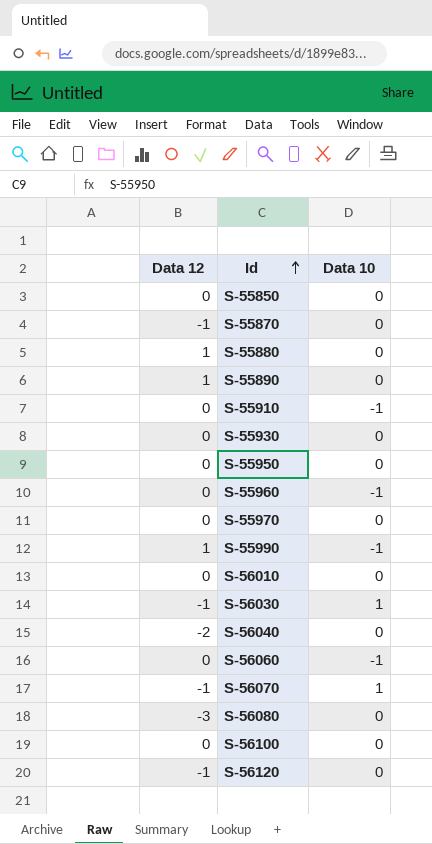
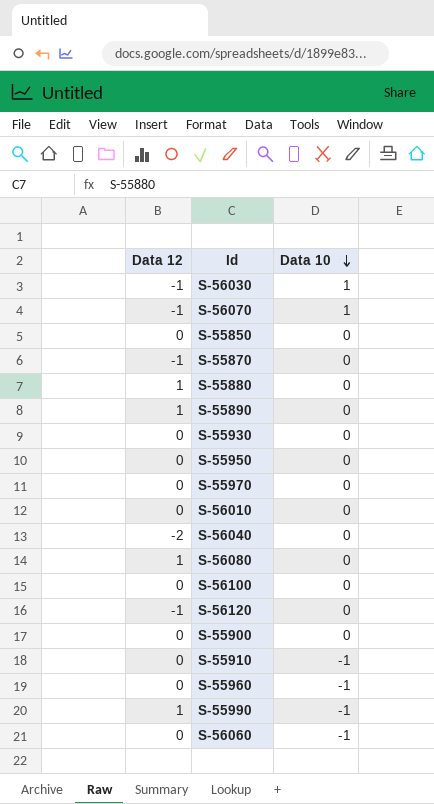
row order: Id ascending -> Data 10 descending
S-56080 | Data 12: -3 -> 1
row S-55900: none -> 0 | 0

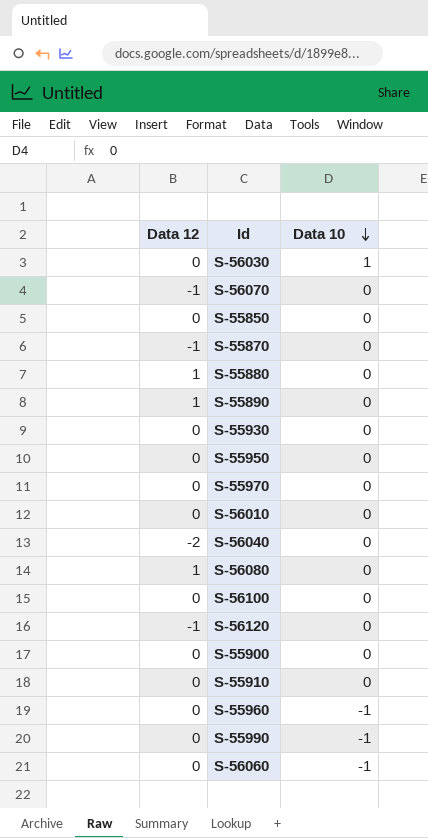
S-56030 | Data 12: -1 -> 0
S-56070 | Data 10: 1 -> 0
S-55910 | Data 10: -1 -> 0
S-55990 | Data 12: 1 -> 0

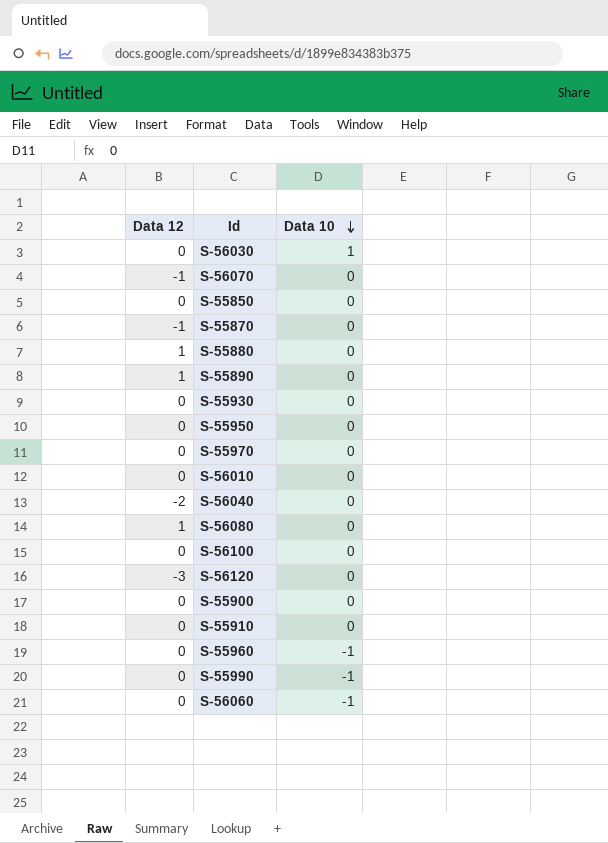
S-56120 | Data 12: -1 -> -3

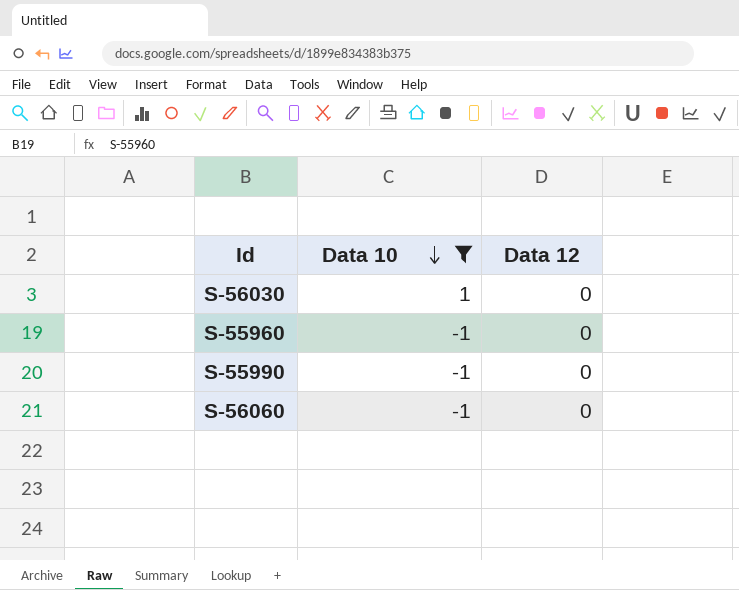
filter: none -> Data 10 != 0
column Data 12 | position: 1 -> 3

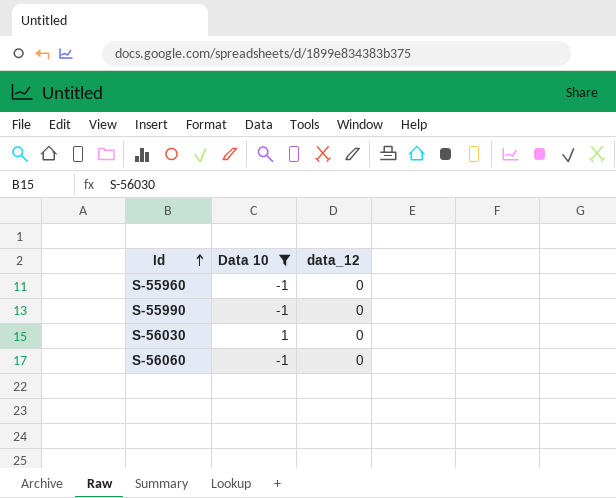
row order: Data 10 descending -> Id ascending
column name: Data 12 -> data_12

